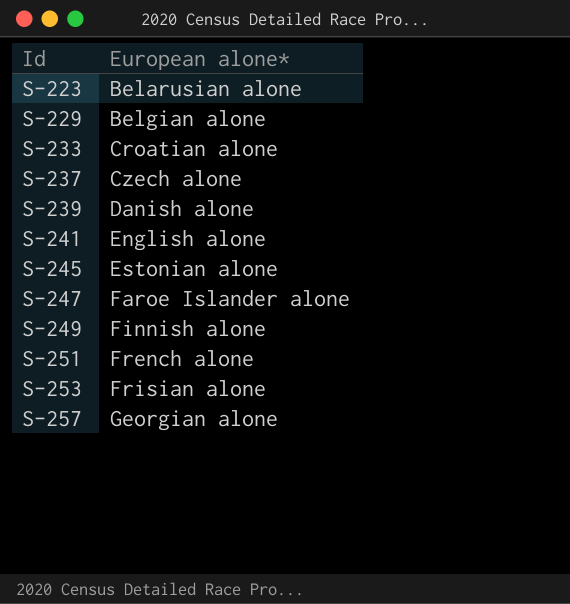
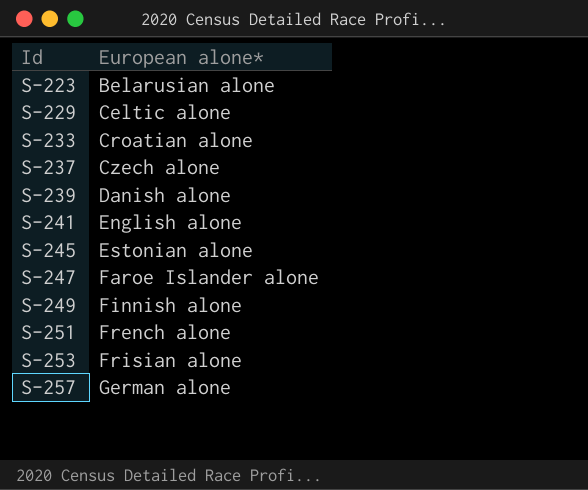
S-229 | European alone*: Belgian alone -> Celtic alone
S-257 | European alone*: Georgian alone -> German alone

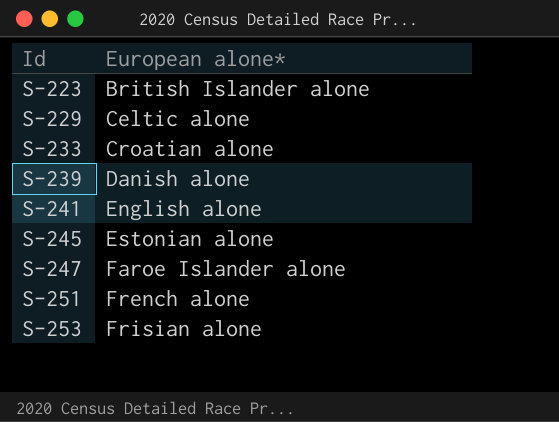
row S-237: Czech alone -> none
row S-249: Finnish alone -> none
row S-257: German alone -> none
S-223 | European alone*: Belarusian alone -> British Islander alone

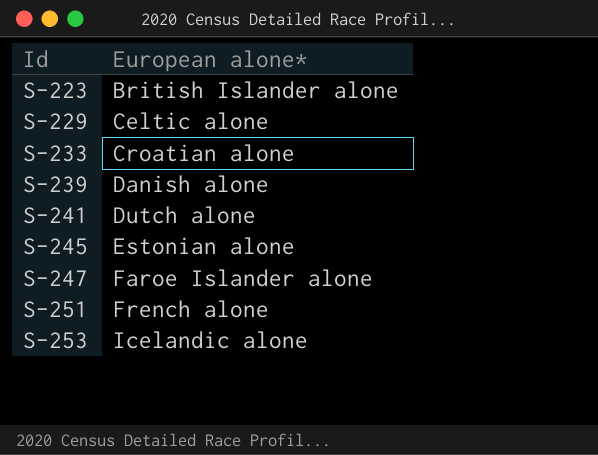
S-241 | European alone*: English alone -> Dutch alone
S-253 | European alone*: Frisian alone -> Icelandic alone

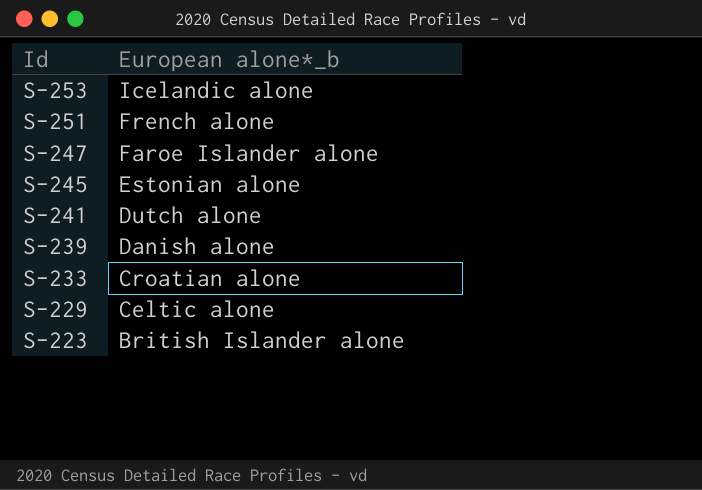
row order: Id ascending -> Id descending
column name: European alone* -> European alone*_b

